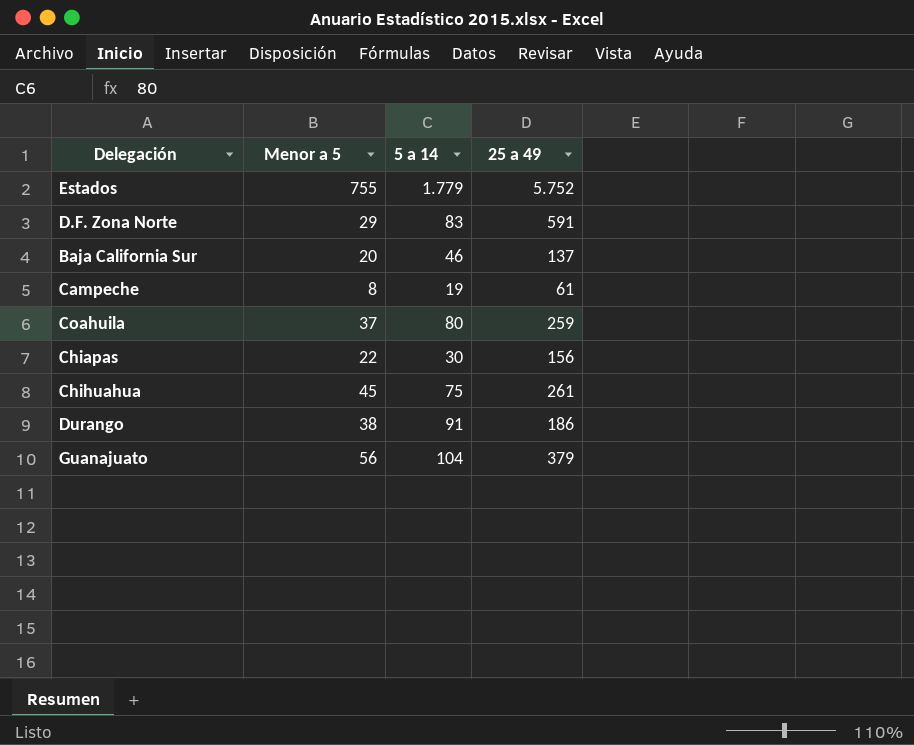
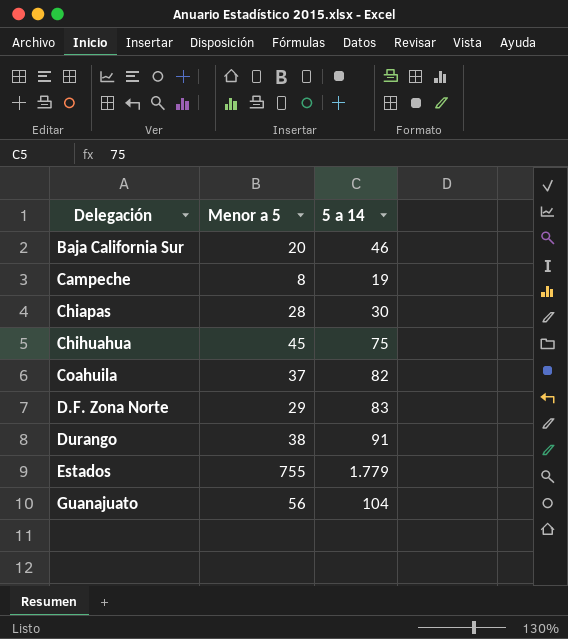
row order: none -> Delegación ascending
column 25 a 49 | position: 4 -> none
Chiapas | Menor a 5: 22 -> 28
Coahuila | 5 a 14: 80 -> 82

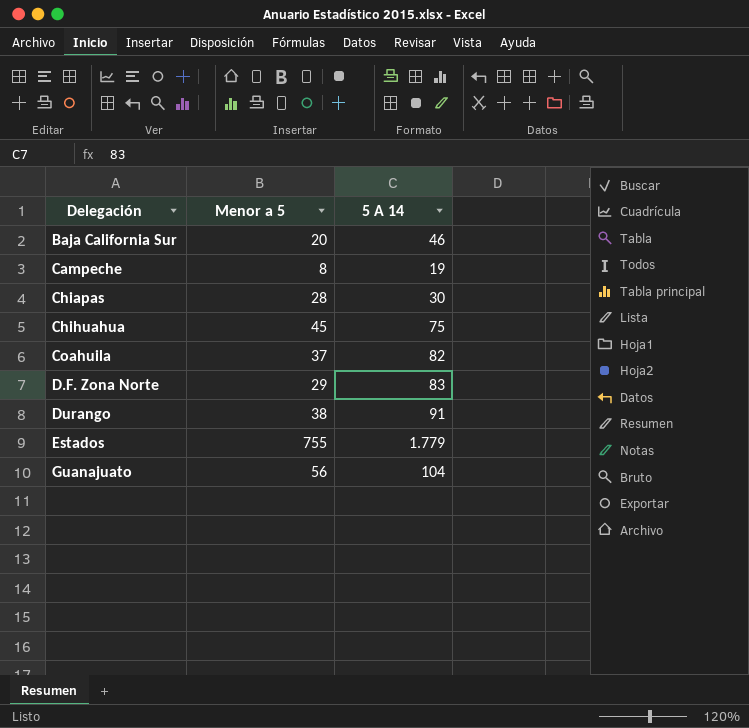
column name: 5 a 14 -> 5 A 14

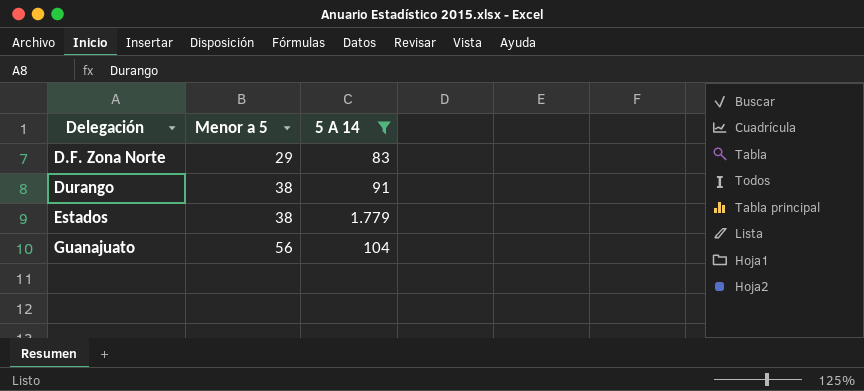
filter: none -> 5 A 14 >= 83
Estados | Menor a 5: 755 -> 38

